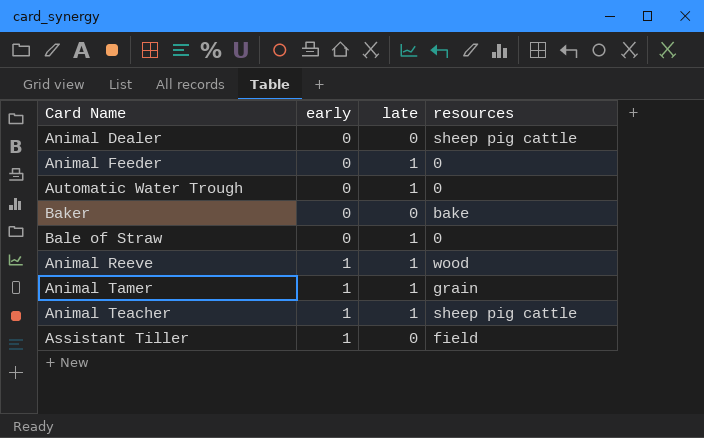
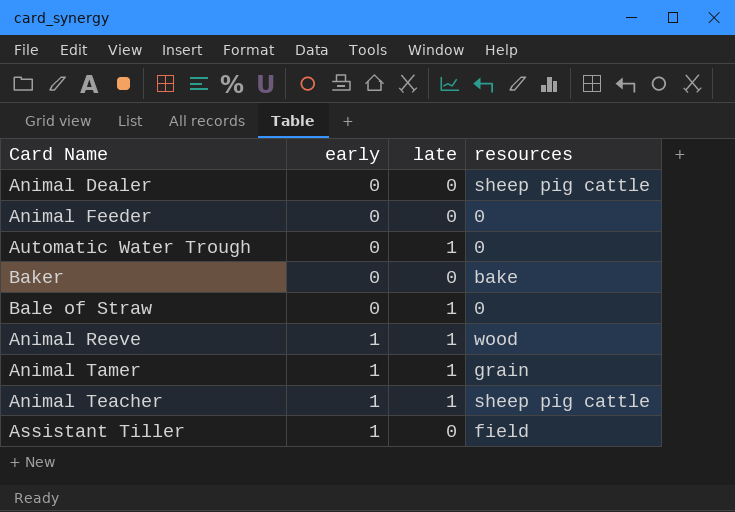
Animal Feeder | late: 1 -> 0

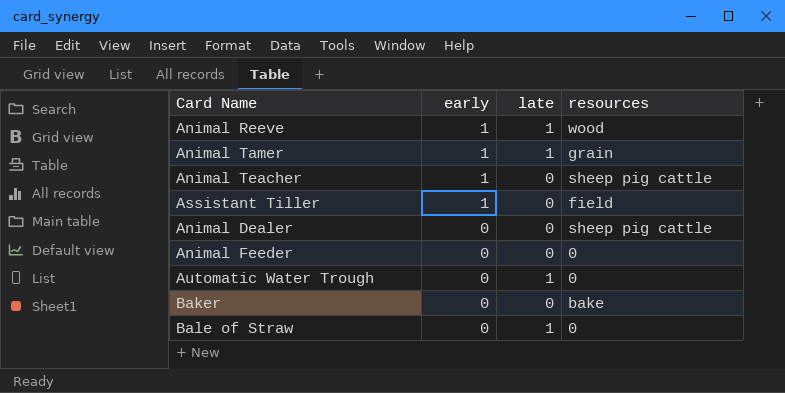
row order: early ascending -> early descending
Animal Teacher | late: 1 -> 0

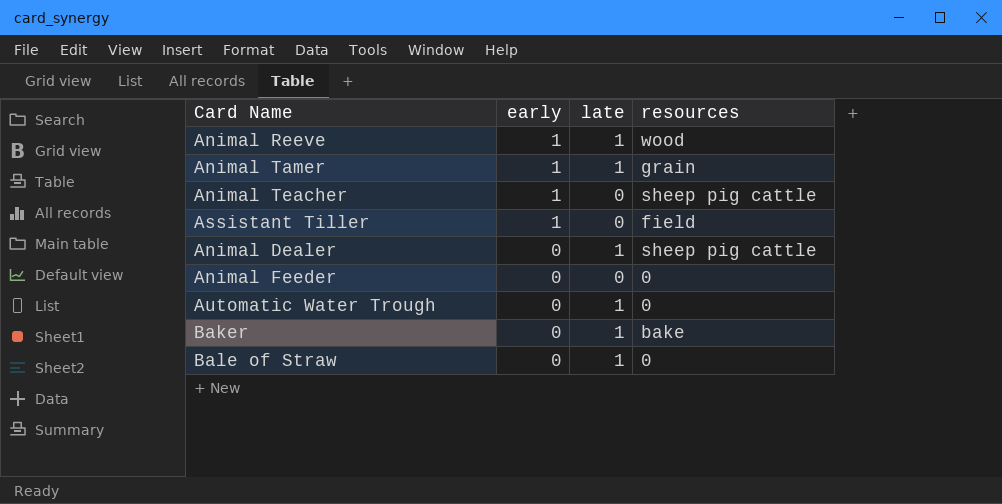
Animal Dealer | late: 0 -> 1
Baker | late: 0 -> 1

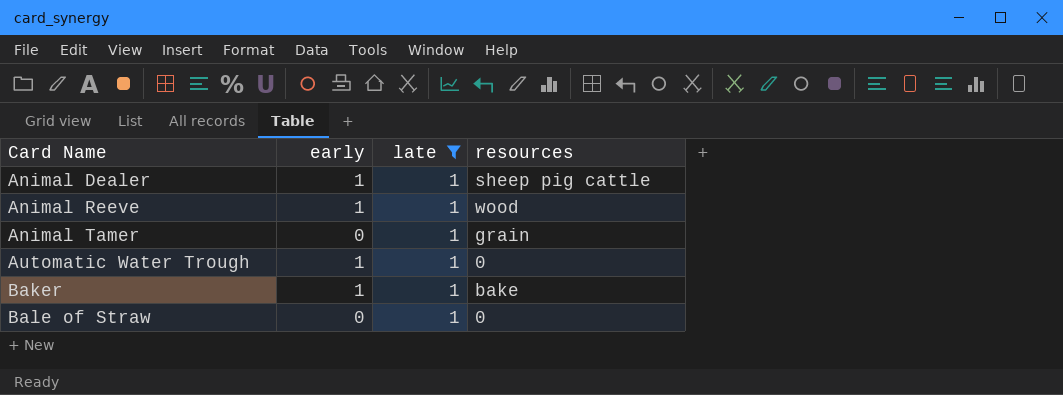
filter: none -> late = 1
row order: early descending -> Card Name ascending
Animal Dealer | early: 0 -> 1
Animal Tamer | early: 1 -> 0
Automatic Water Trough | early: 0 -> 1
Baker | early: 0 -> 1

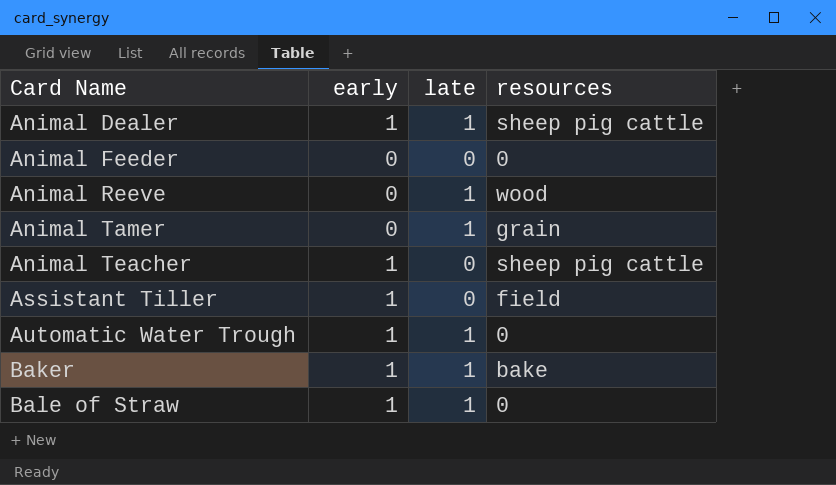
filter: late = 1 -> none
Animal Reeve | early: 1 -> 0
Bale of Straw | early: 0 -> 1

